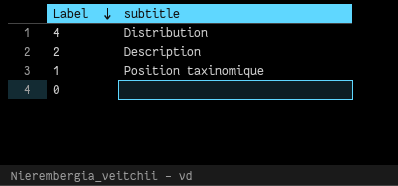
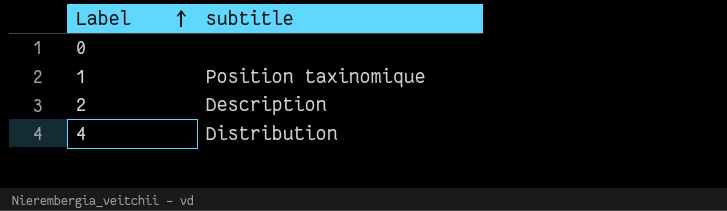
row order: Label descending -> Label ascending

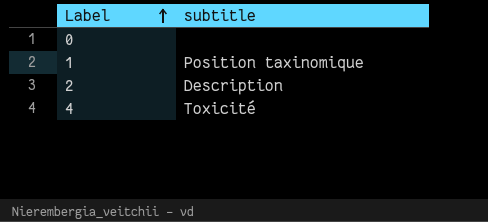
4 | subtitle: Distribution -> Toxicité

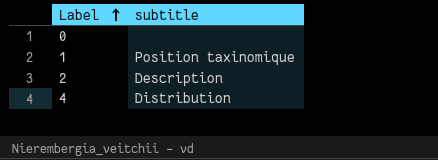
4 | subtitle: Toxicité -> Distribution

